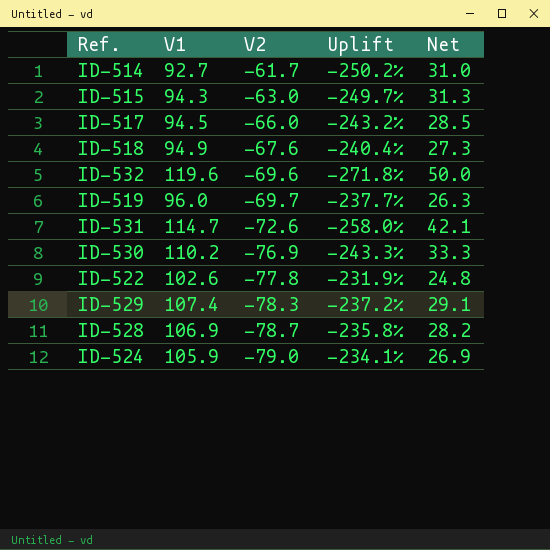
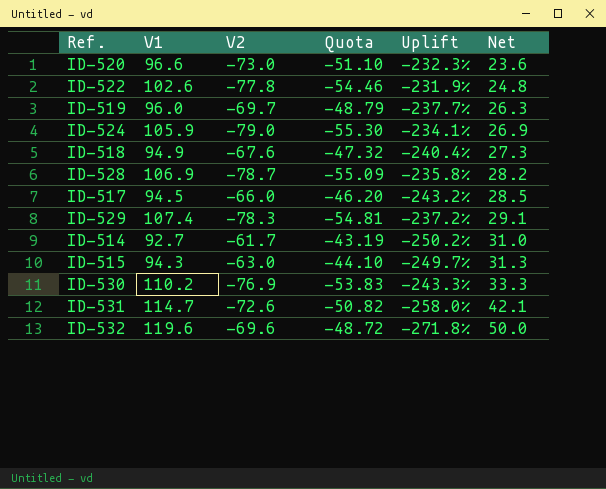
row order: V2 descending -> Net ascending
column Quota | formula: none -> [V2] * 0.7
row ID-520: none -> 96.6 | -73.0 | -51.10 | -232.3% | 23.6

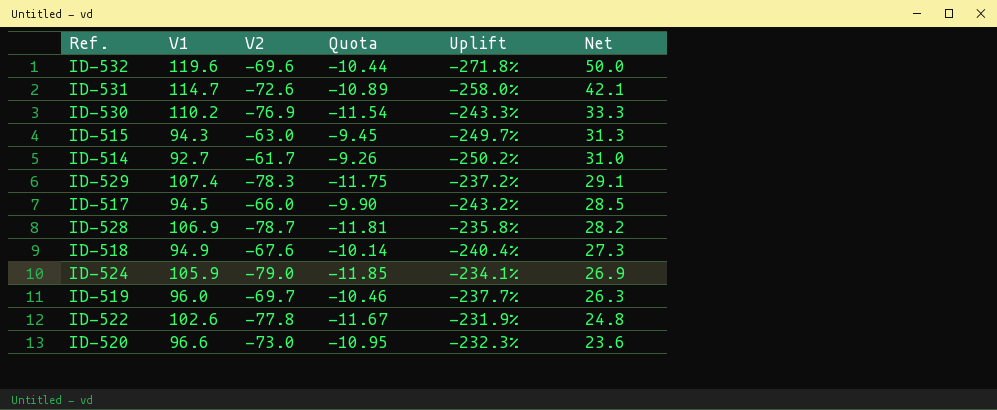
row order: Net ascending -> Net descending
column Quota | formula: [V2] * 0.7 -> [V2] * 0.15

